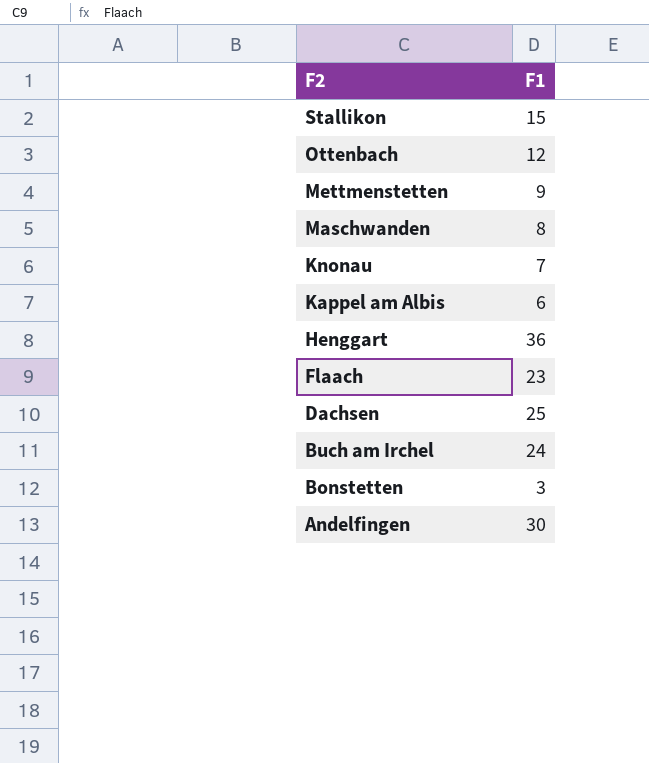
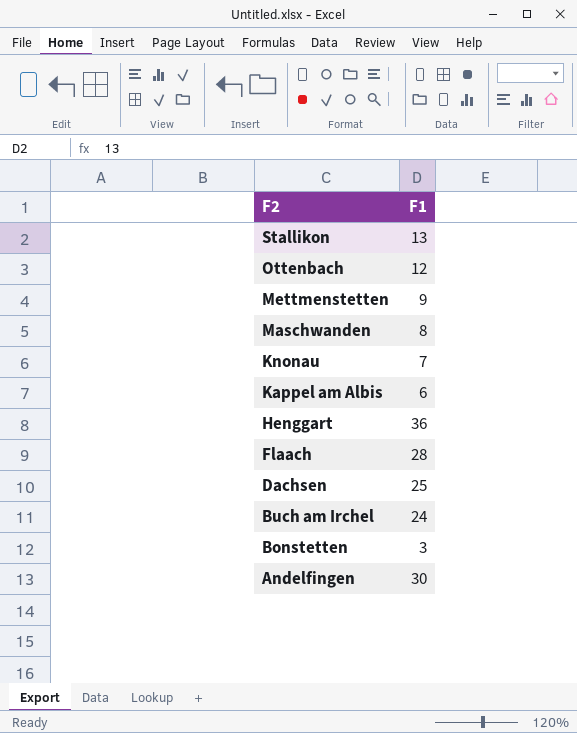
Stallikon | F1: 15 -> 13
Flaach | F1: 23 -> 28

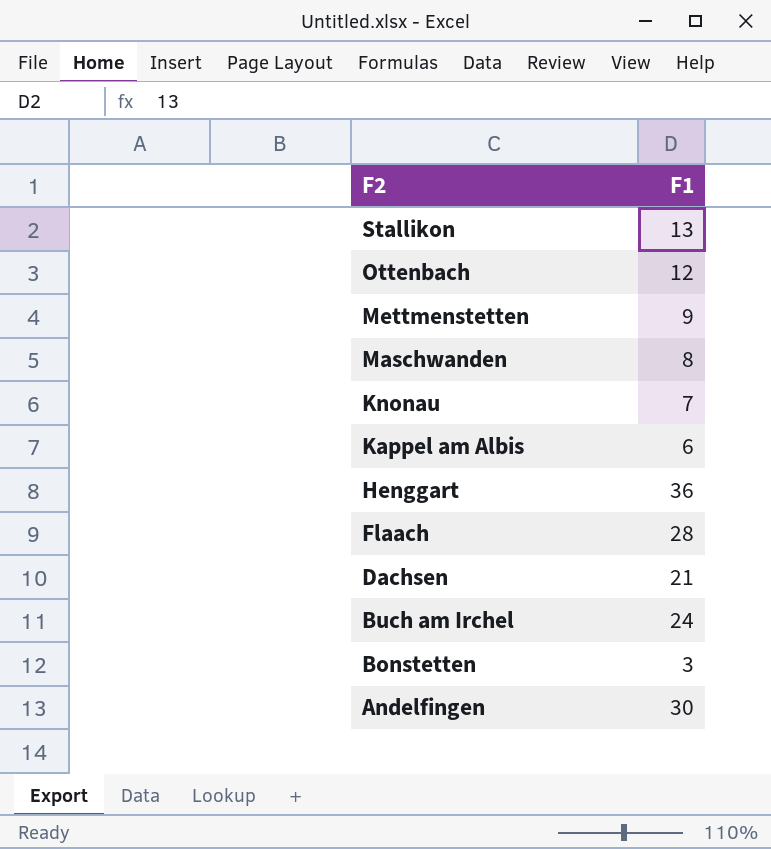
Dachsen | F1: 25 -> 21

